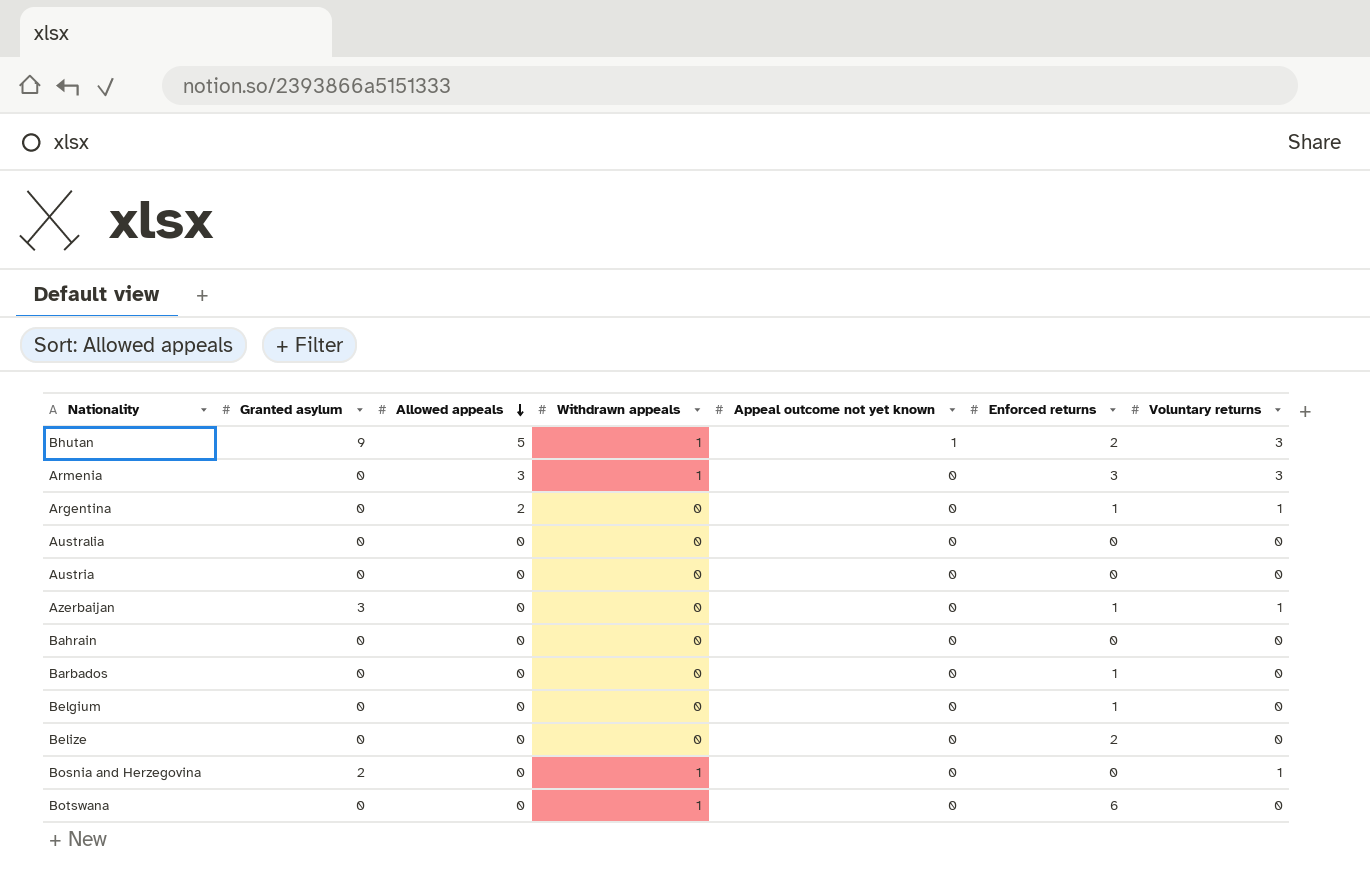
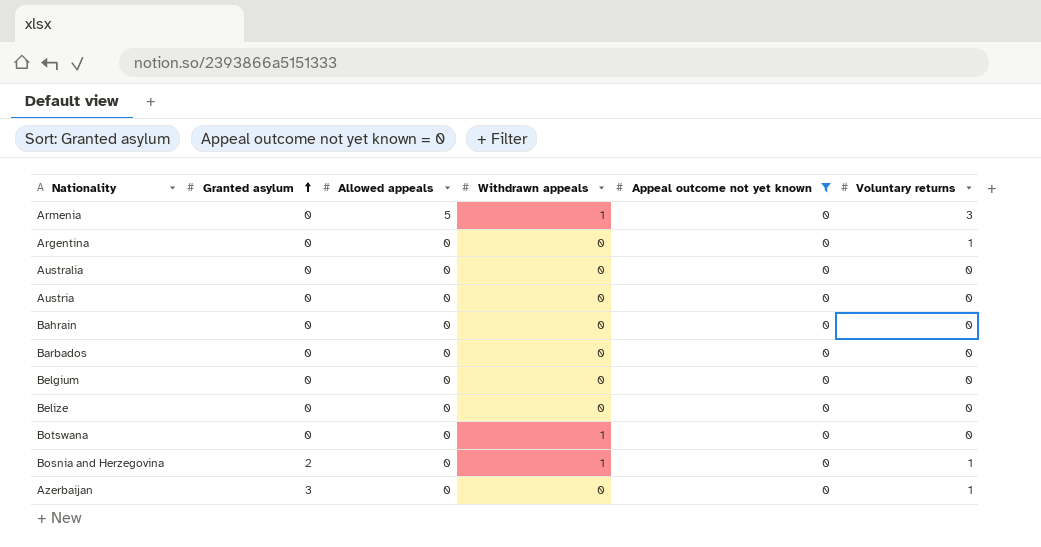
filter: none -> Appeal outcome not yet known = 0
row order: Allowed appeals descending -> Granted asylum ascending
column Enforced returns | position: 6 -> none
Armenia | Allowed appeals: 3 -> 5
Argentina | Allowed appeals: 2 -> 0

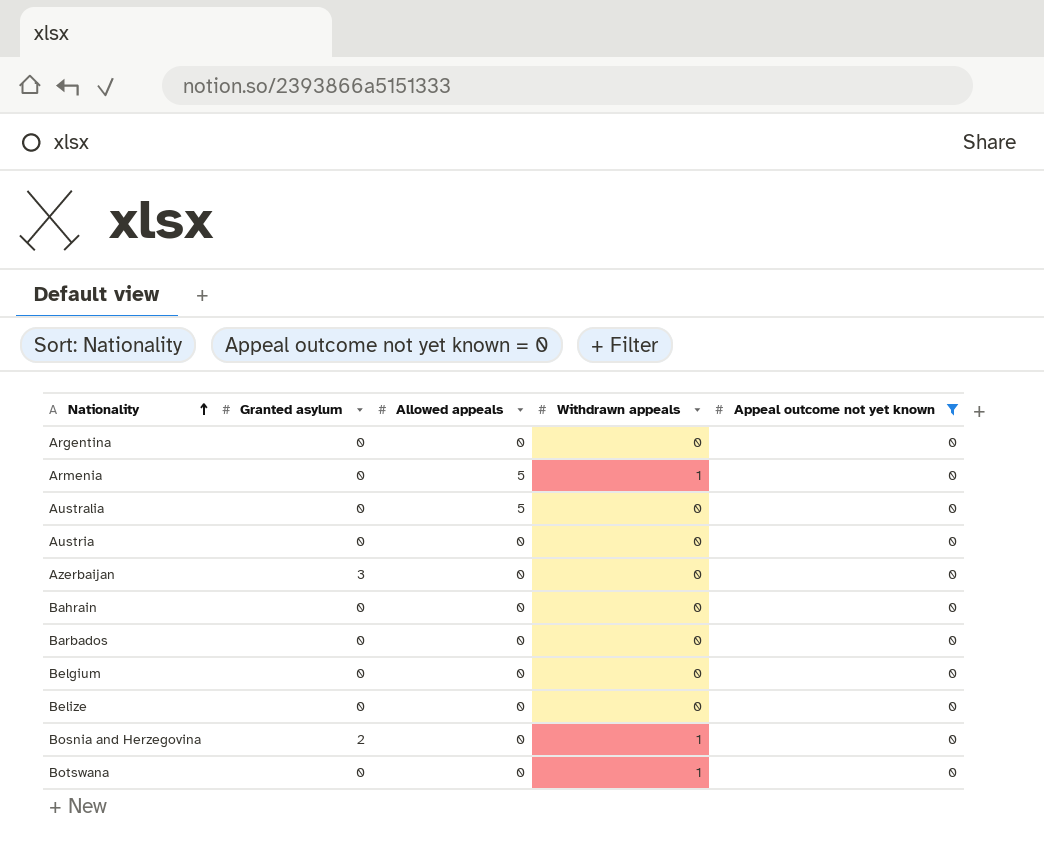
row order: Granted asylum ascending -> Nationality ascending
column Voluntary returns | position: 6 -> none
Australia | Allowed appeals: 0 -> 5

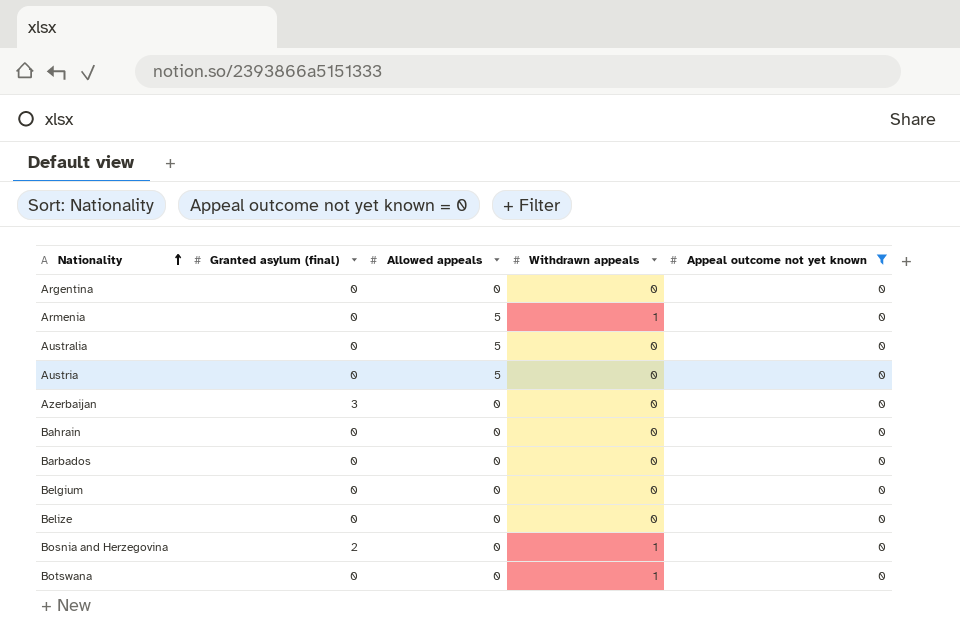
column name: Granted asylum -> Granted asylum (final)
Austria | Allowed appeals: 0 -> 5

